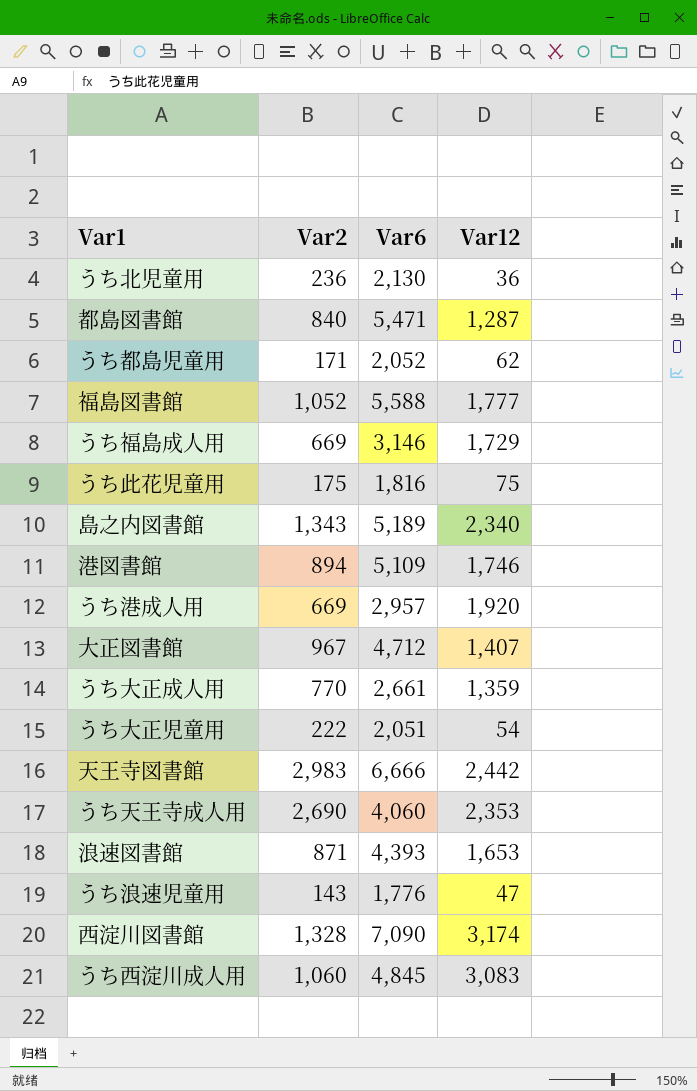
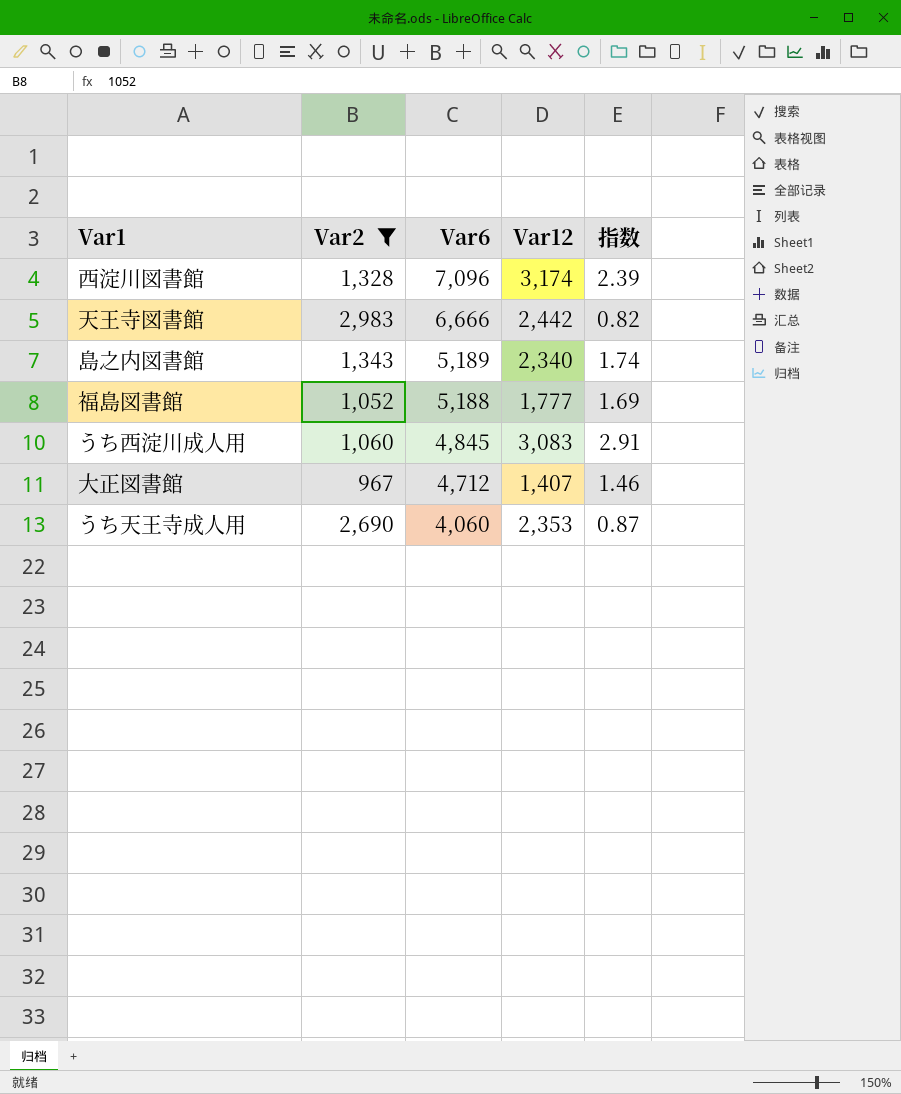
filter: none -> Var2 >= 967
row order: none -> Var6 descending
column 指数 | formula: none -> [Var12] / [Var2]
西淀川図書館 | Var6: 7,090 -> 7,096
福島図書館 | Var6: 5,588 -> 5,188

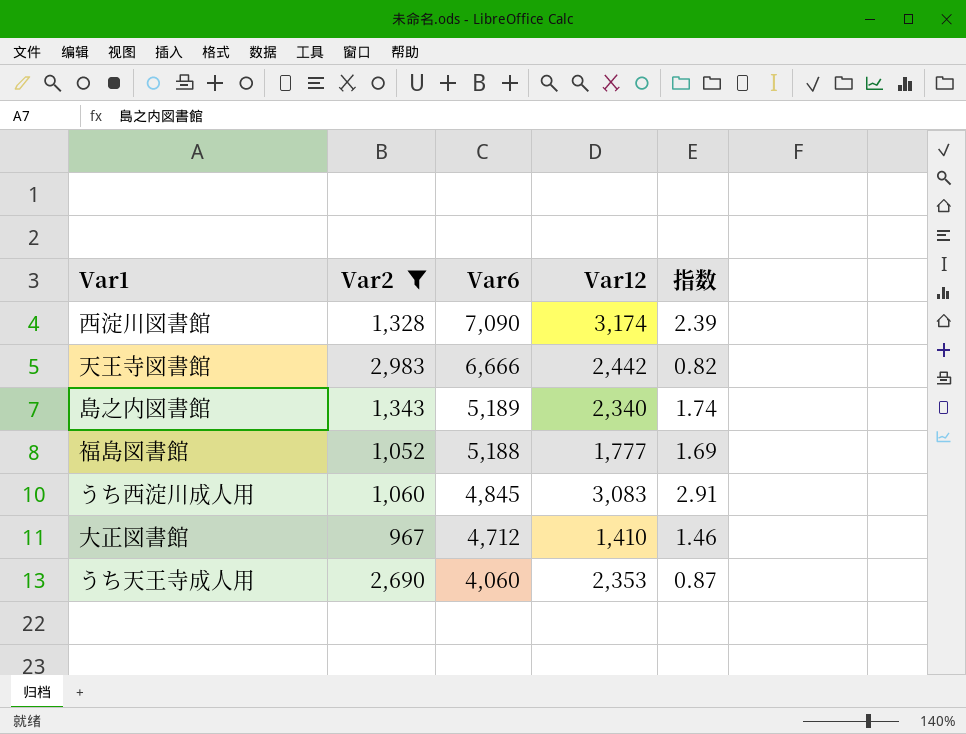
西淀川図書館 | Var6: 7,096 -> 7,090
大正図書館 | Var12: 1,407 -> 1,410

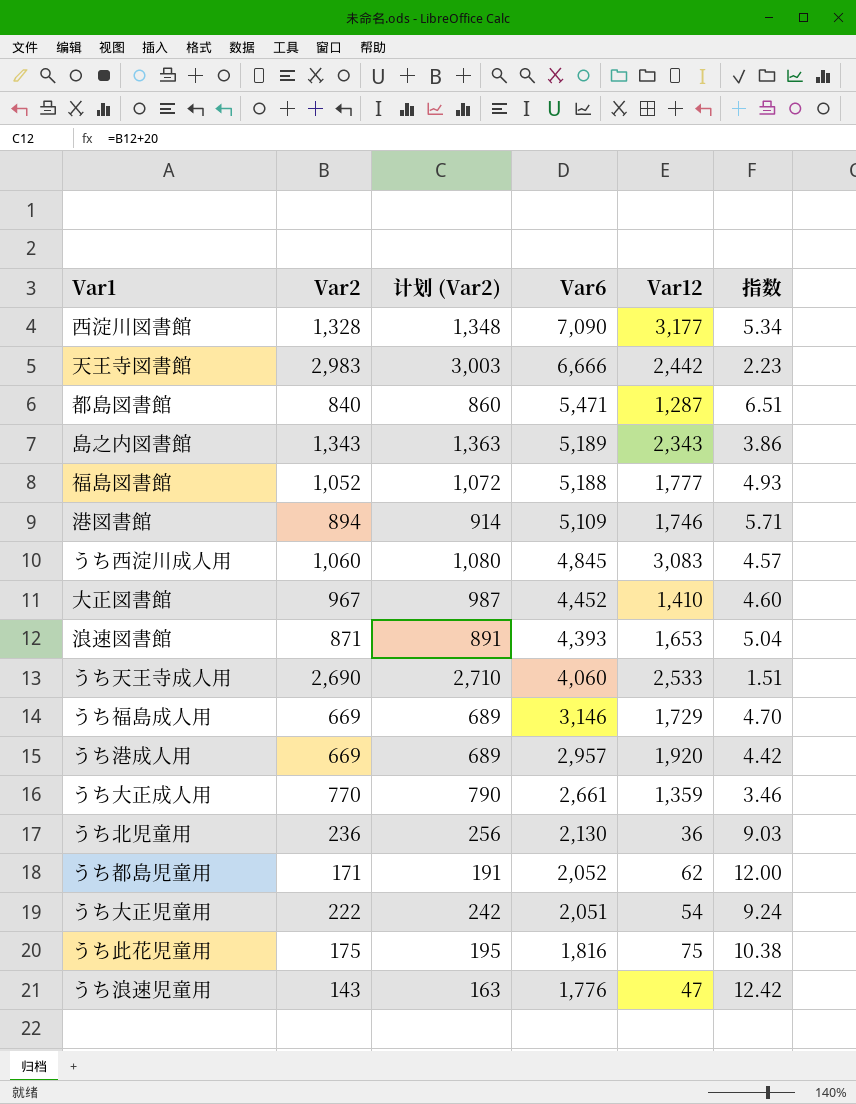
filter: Var2 >= 967 -> none
column 计划 (Var2) | formula: none -> [Var2] + 20
column 指数 | formula: [Var12] / [Var2] -> [Var6] / [Var2]
西淀川図書館 | Var12: 3,174 -> 3,177
島之内図書館 | Var12: 2,340 -> 2,343
大正図書館 | Var6: 4,712 -> 4,452
うち天王寺成人用 | Var12: 2,353 -> 2,533

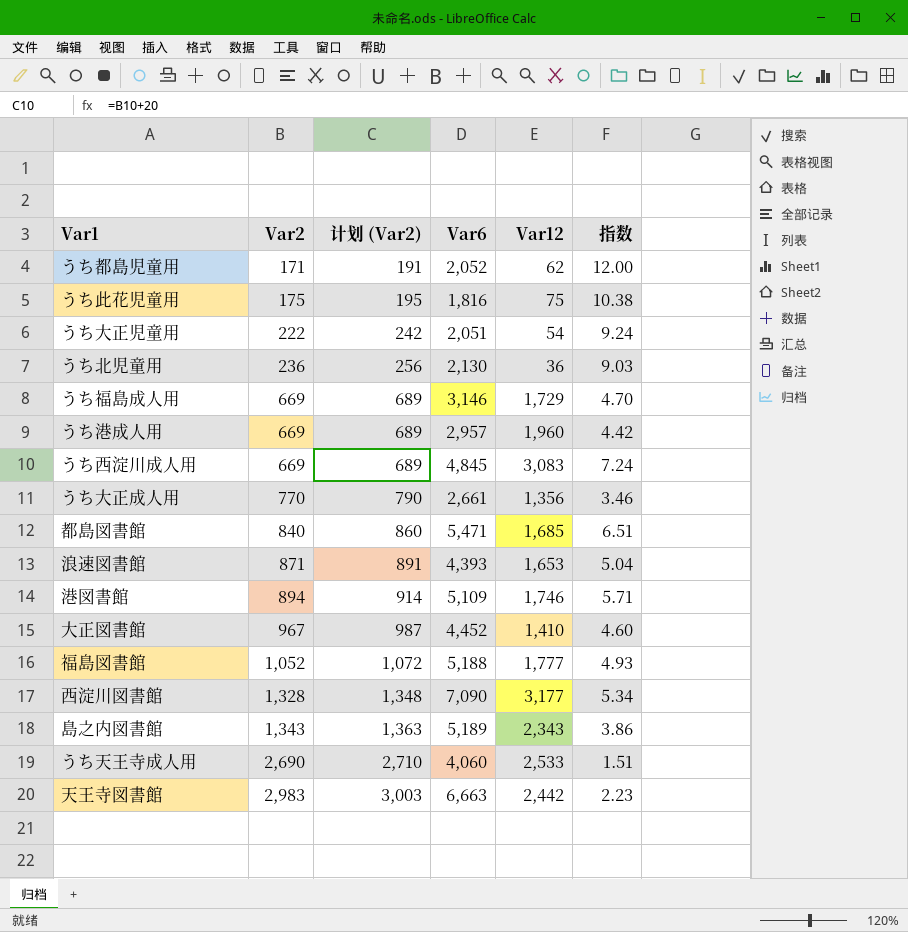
row order: Var6 descending -> Var2 ascending
row うち浪速児童用: 143 | 163 | 1,776 | 47 | 12.42 -> none
うち港成人用 | Var12: 1,920 -> 1,960
うち西淀川成人用 | Var2: 1,060 -> 669
うち西淀川成人用 | 计划 (Var2): 1,080 -> 689
うち西淀川成人用 | 指数: 4.57 -> 7.24
うち大正成人用 | Var12: 1,359 -> 1,356
都島図書館 | Var12: 1,287 -> 1,685
天王寺図書館 | Var6: 6,666 -> 6,663

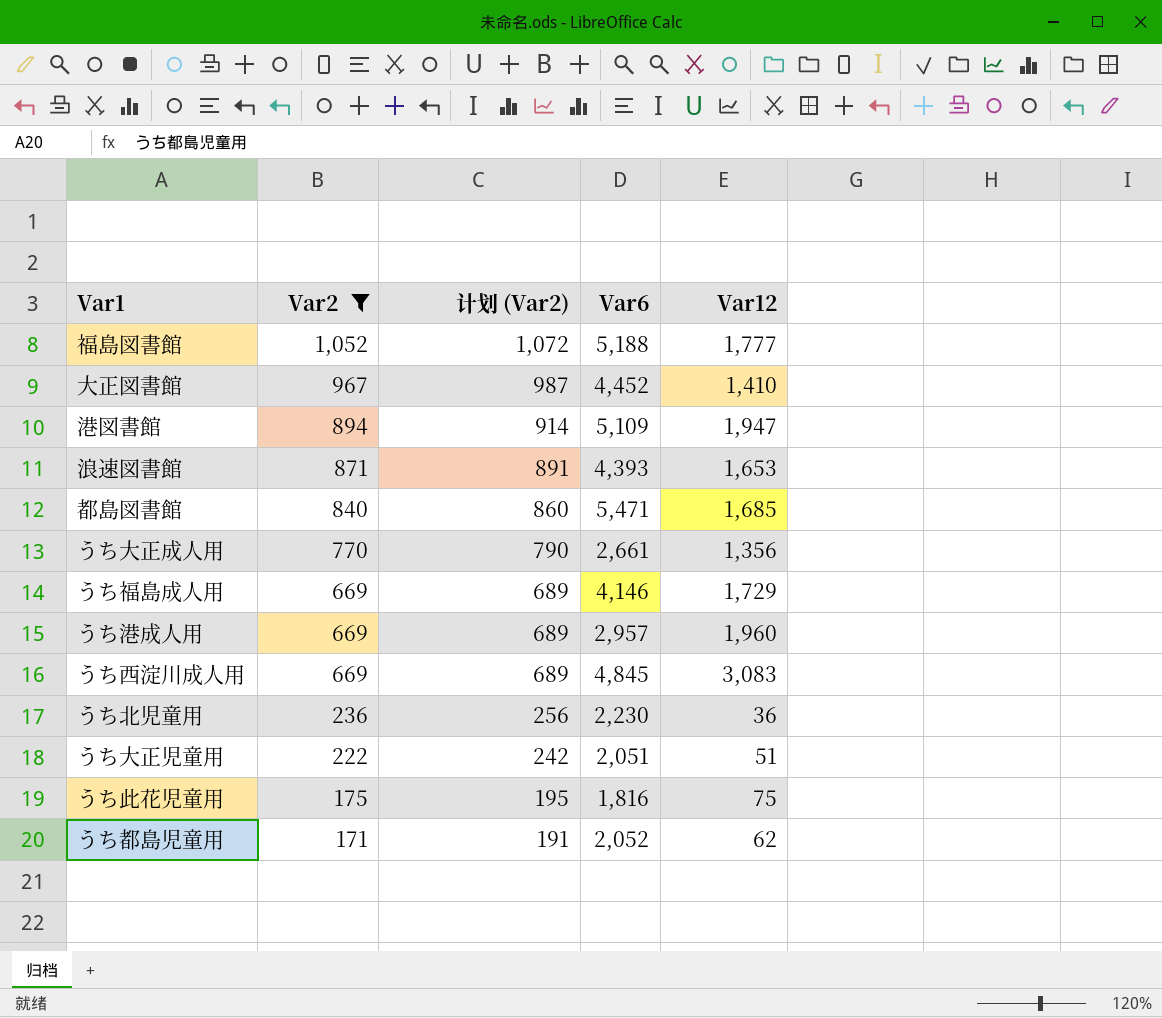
filter: none -> Var2 <= 1,052
row order: Var2 ascending -> Var2 descending
column 指数 | formula: [Var6] / [Var2] -> none
港図書館 | Var12: 1,746 -> 1,947
うち福島成人用 | Var6: 3,146 -> 4,146
うち北児童用 | Var6: 2,130 -> 2,230
うち大正児童用 | Var12: 54 -> 51

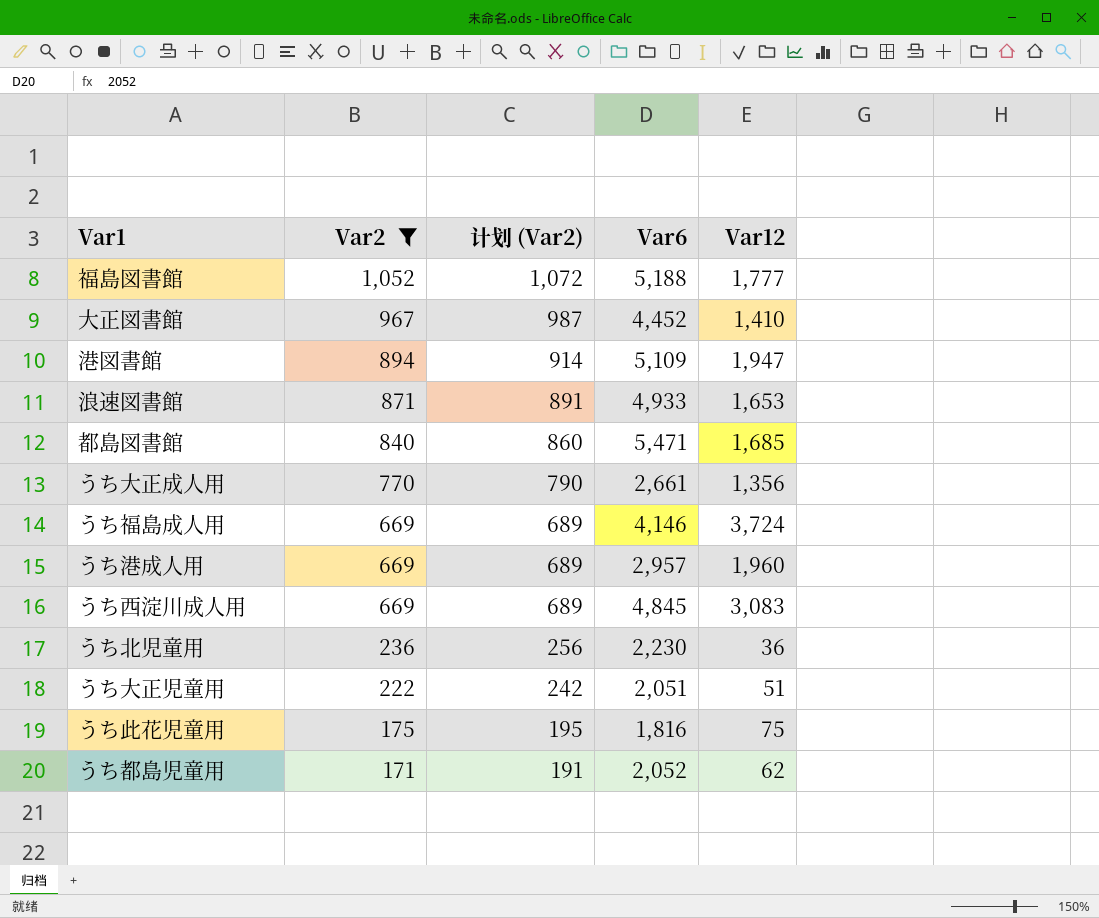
浪速図書館 | Var6: 4,393 -> 4,933
うち福島成人用 | Var12: 1,729 -> 3,724

